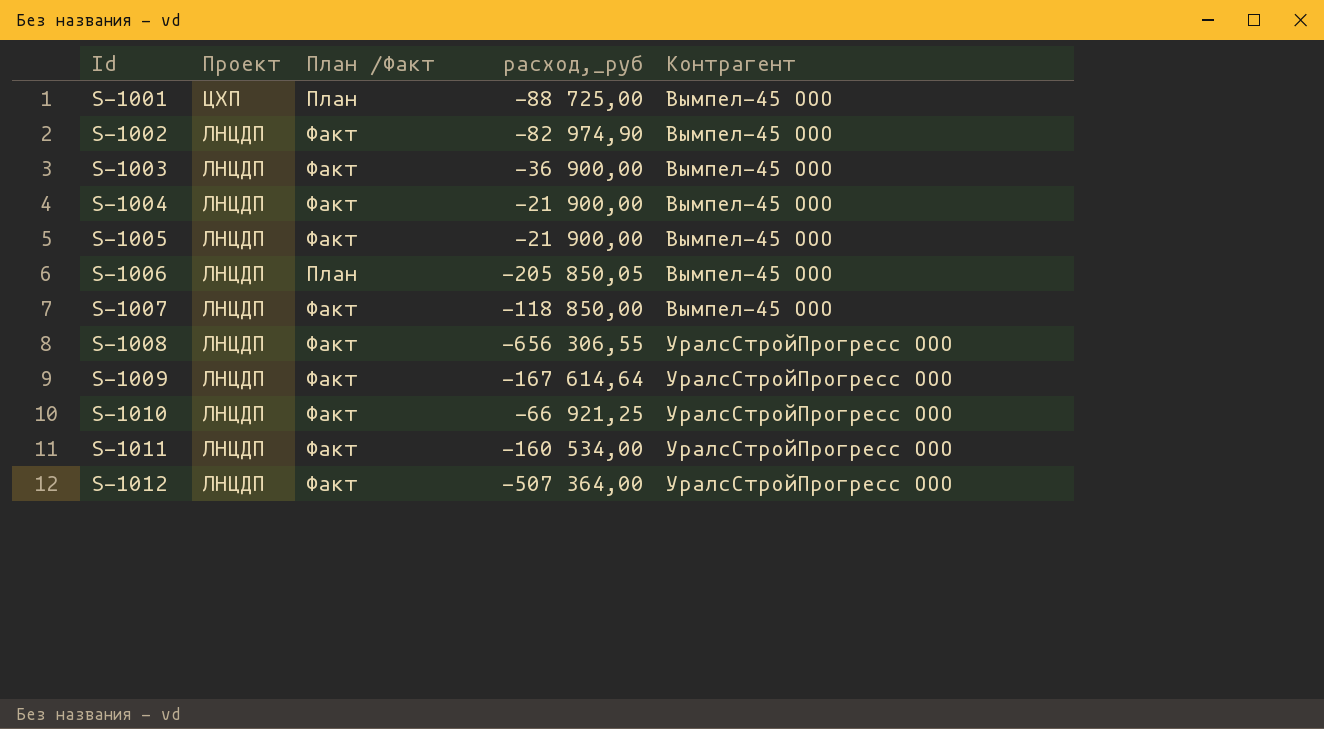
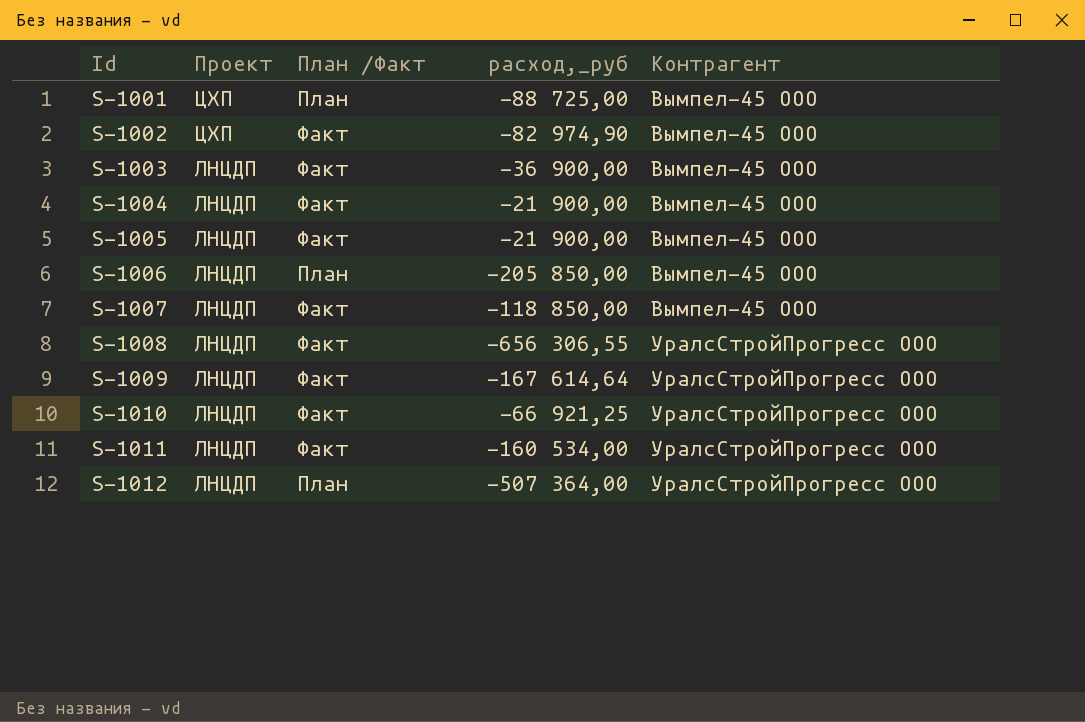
S-1002 | Проект: ЛНЦДП -> ЦХП
S-1006 | расход,_руб: -205 850,05 -> -205 850,00
S-1012 | План /Факт: Факт -> План

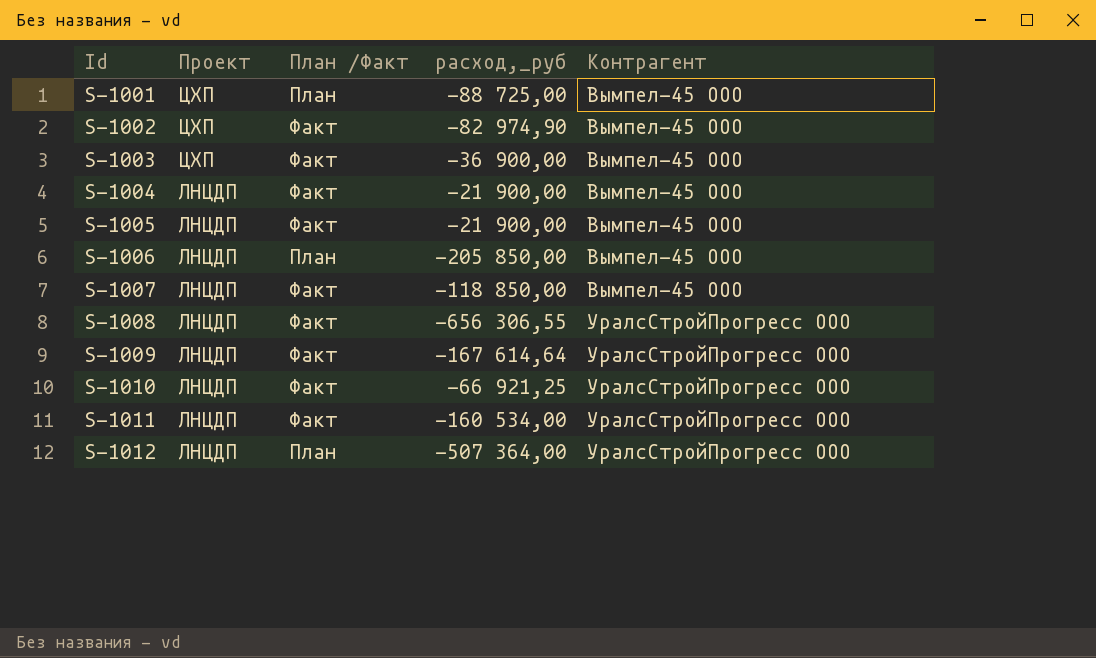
S-1003 | Проект: ЛНЦДП -> ЦХП

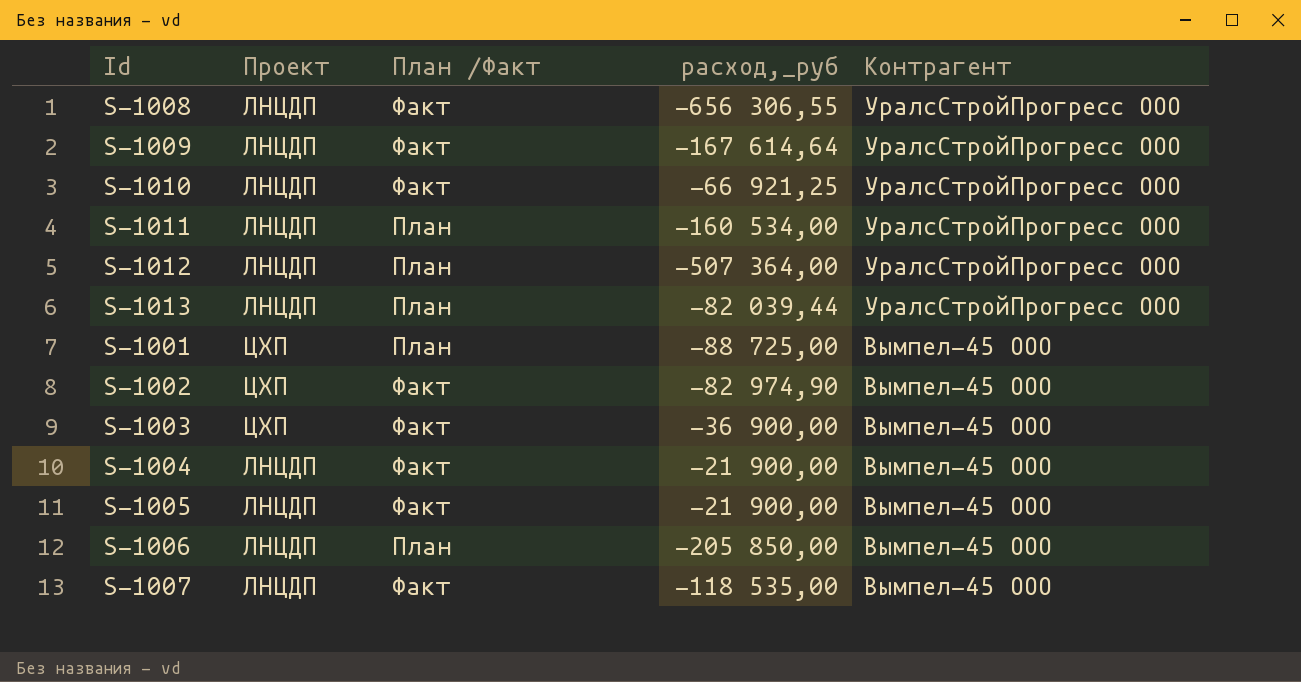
row order: Id ascending -> Контрагент descending
S-1011 | План /Факт: Факт -> План
row S-1013: none -> ЛНЦДП | План | -82 039,44 | УралсСтройПрогресс ООО
S-1007 | расход,_руб: -118 850,00 -> -118 535,00

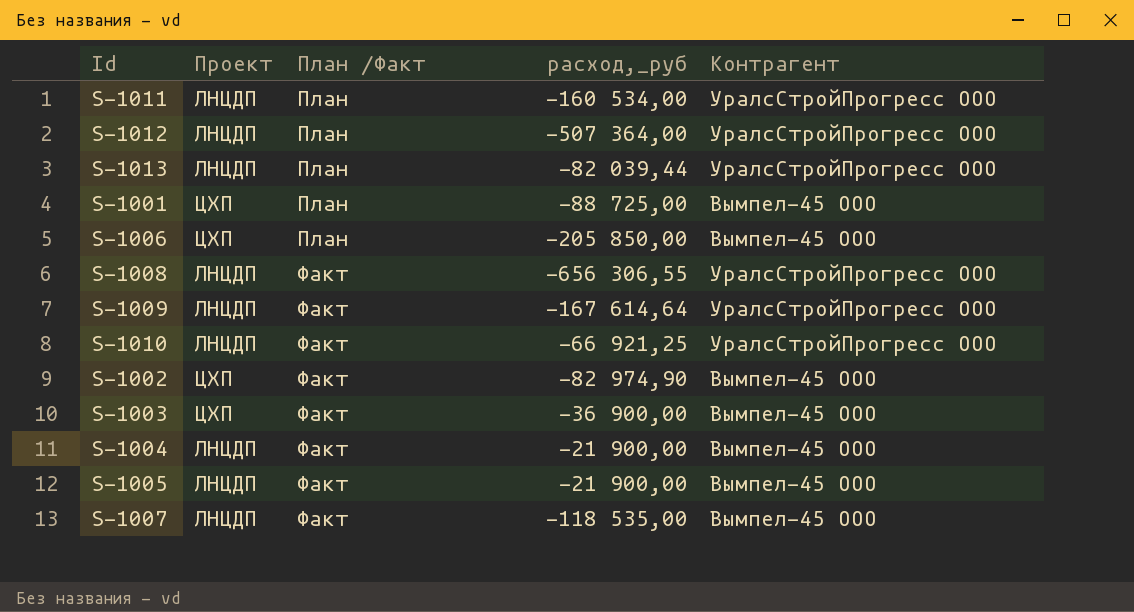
row order: Контрагент descending -> План /Факт ascending
S-1006 | Проект: ЛНЦДП -> ЦХП

